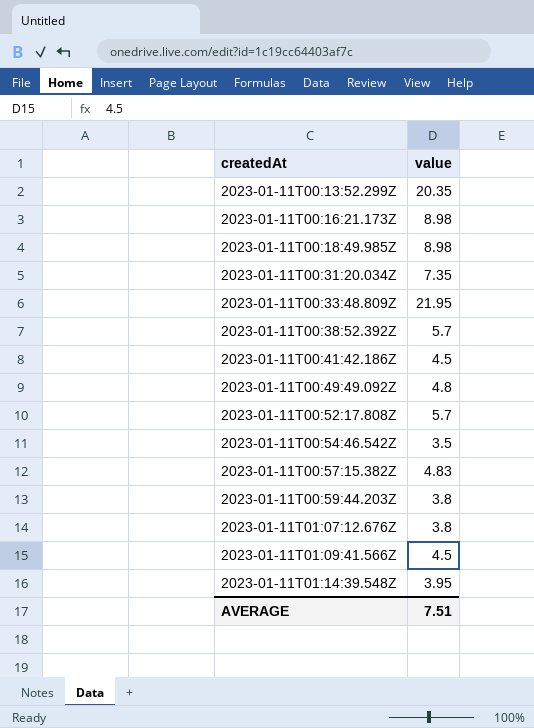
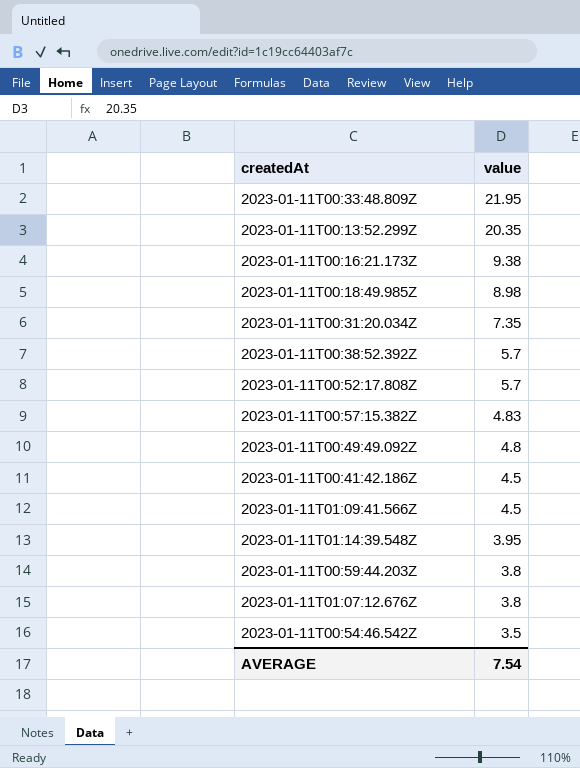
row order: createdAt ascending -> value descending
2023-01-11T00:16:21.173Z | value: 8.98 -> 9.38
AVERAGE | value: 7.51 -> 7.54

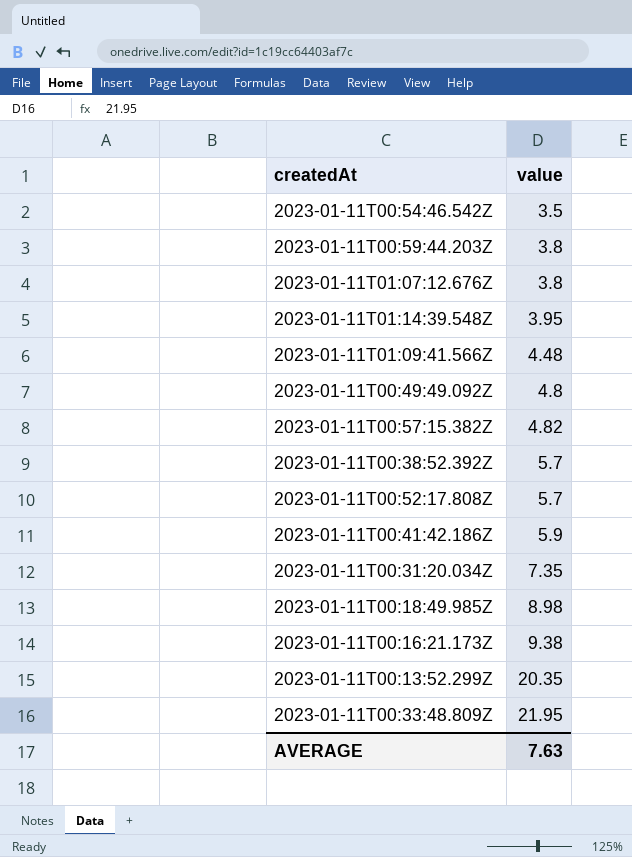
row order: value descending -> value ascending
2023-01-11T01:09:41.566Z | value: 4.5 -> 4.48
2023-01-11T00:57:15.382Z | value: 4.83 -> 4.82
2023-01-11T00:41:42.186Z | value: 4.5 -> 5.9
AVERAGE | value: 7.54 -> 7.63

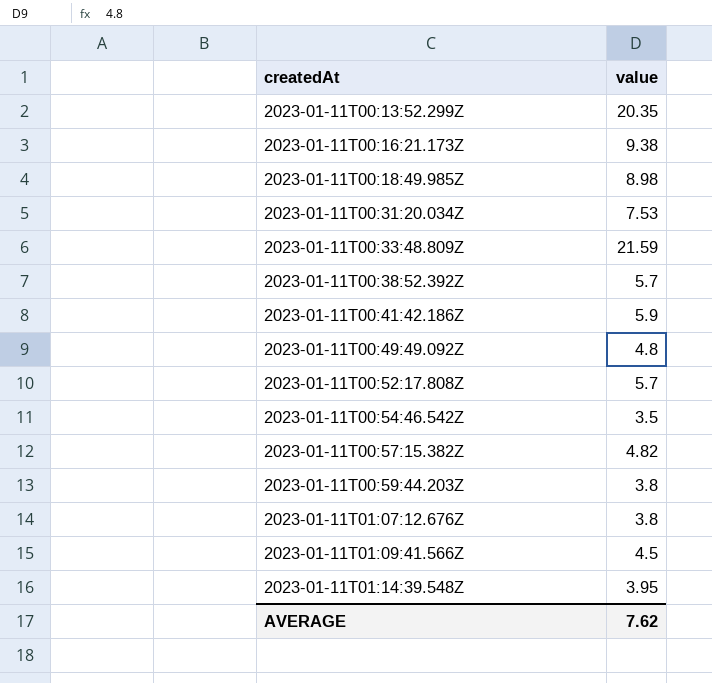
row order: value ascending -> createdAt ascending
2023-01-11T00:31:20.034Z | value: 7.35 -> 7.53
2023-01-11T00:33:48.809Z | value: 21.95 -> 21.59
2023-01-11T01:09:41.566Z | value: 4.48 -> 4.5
AVERAGE | value: 7.63 -> 7.62

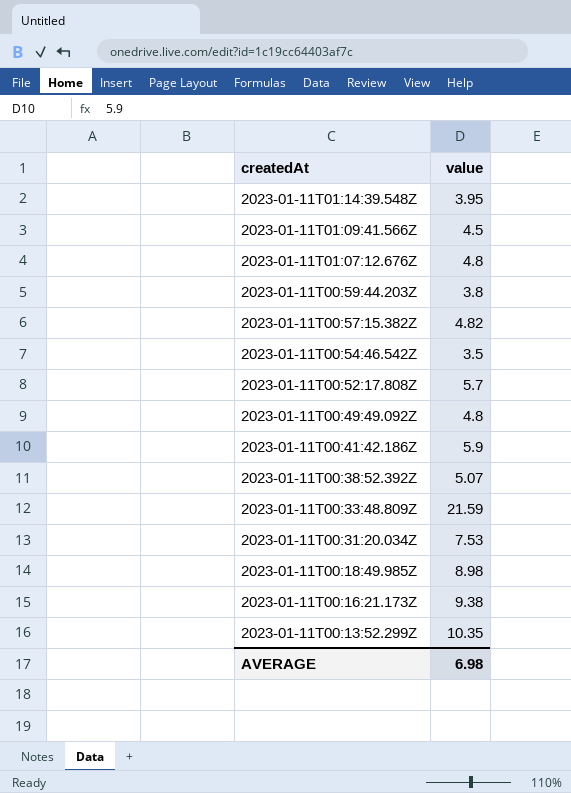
row order: createdAt ascending -> createdAt descending
2023-01-11T01:07:12.676Z | value: 3.8 -> 4.8
2023-01-11T00:38:52.392Z | value: 5.7 -> 5.07
2023-01-11T00:13:52.299Z | value: 20.35 -> 10.35
AVERAGE | value: 7.62 -> 6.98

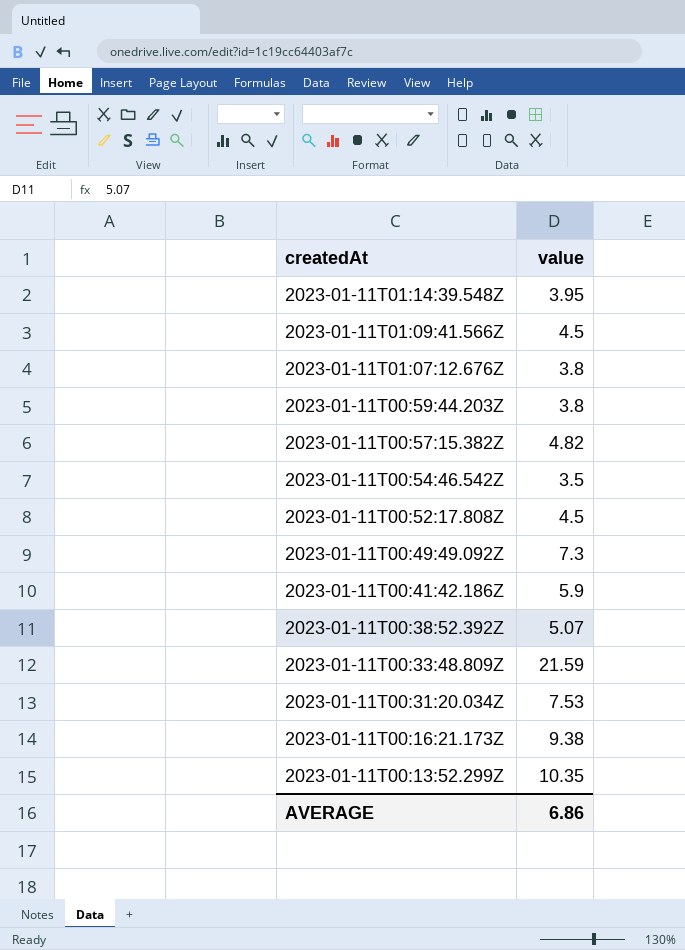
row 2023-01-11T00:18:49.985Z: 8.98 -> none
2023-01-11T01:07:12.676Z | value: 4.8 -> 3.8
2023-01-11T00:52:17.808Z | value: 5.7 -> 4.5
2023-01-11T00:49:49.092Z | value: 4.8 -> 7.3
AVERAGE | value: 6.98 -> 6.86

